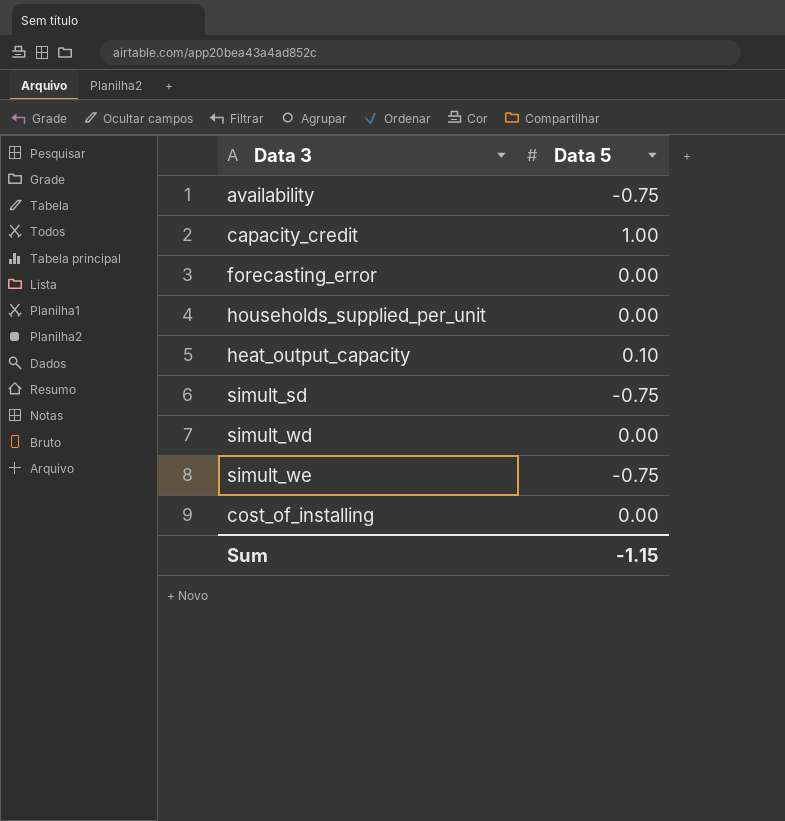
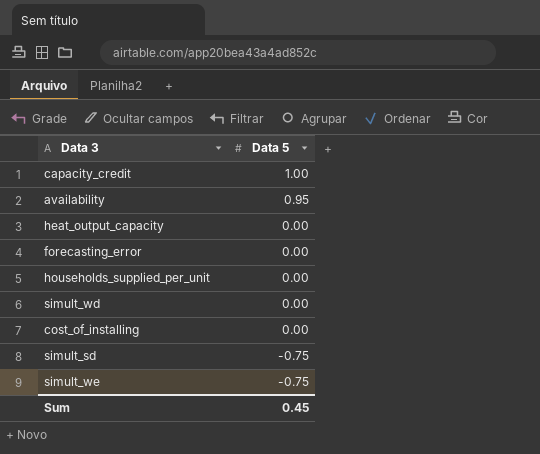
row order: none -> Data 5 descending
availability | Data 5: -0.75 -> 0.95
heat_output_capacity | Data 5: 0.10 -> 0.00
Sum | Data 5: -1.15 -> 0.45

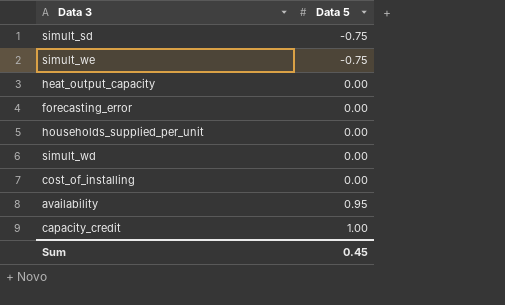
row order: Data 5 descending -> Data 5 ascending

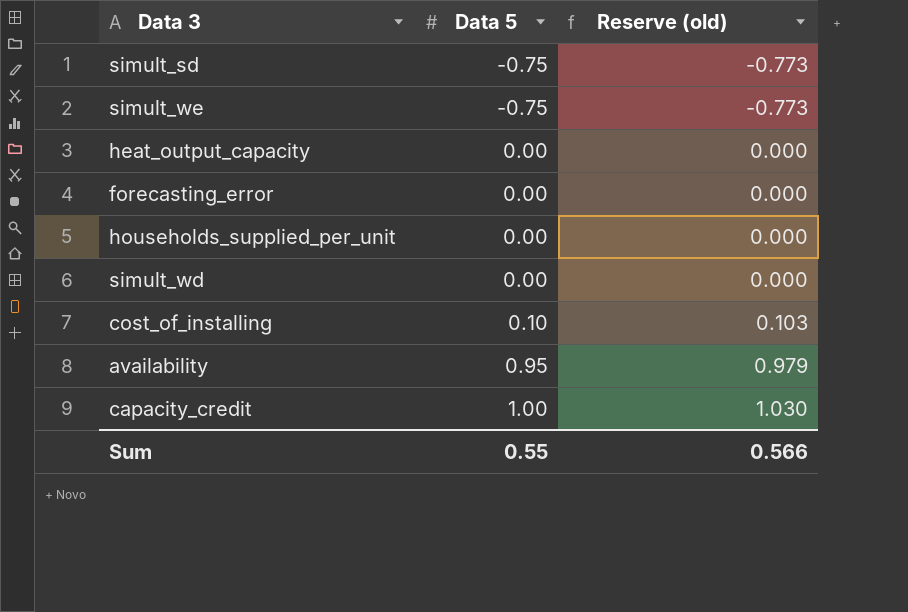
column Reserve (old) | formula: none -> [Data 5] * 1.03
cost_of_installing | Data 5: 0.00 -> 0.10
Sum | Data 5: 0.45 -> 0.55

